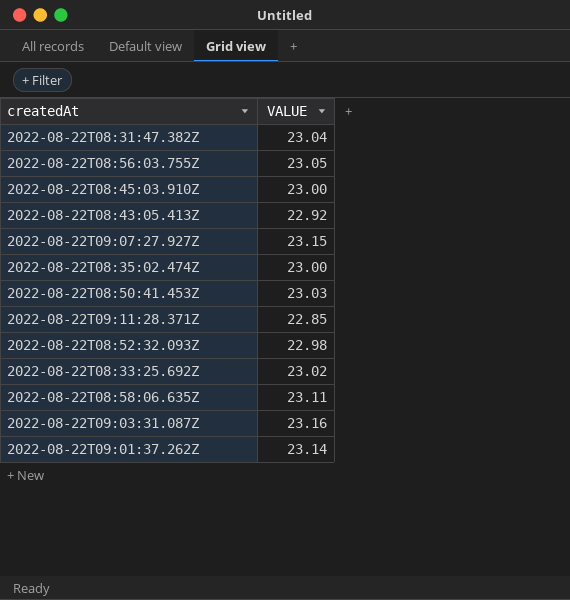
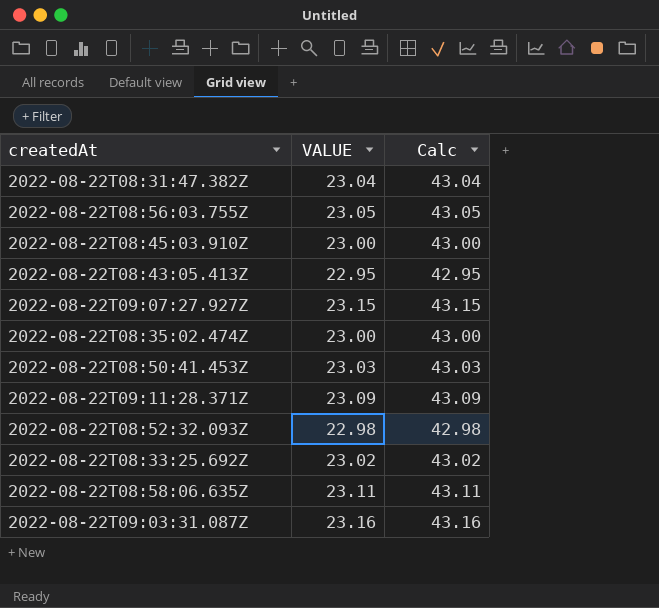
column Calc | formula: none -> [VALUE] + 20
row 2022-08-22T09:01:37.262Z: 23.14 -> none
2022-08-22T08:43:05.413Z | VALUE: 22.92 -> 22.95
2022-08-22T09:11:28.371Z | VALUE: 22.85 -> 23.09

